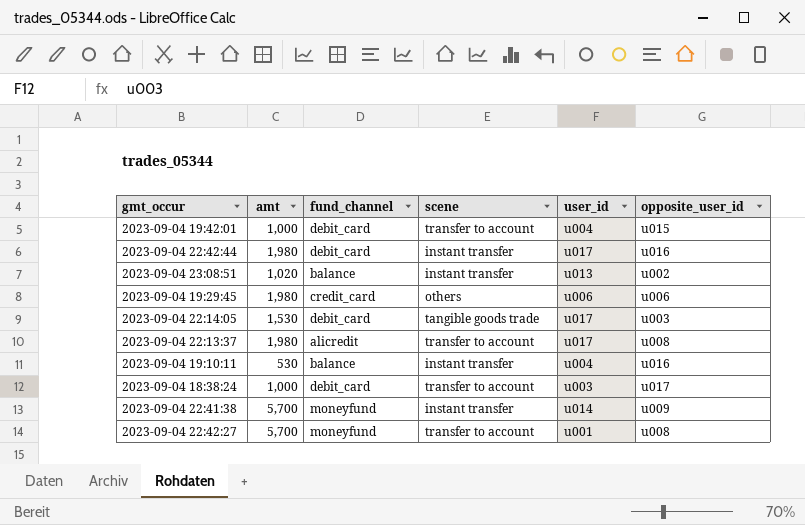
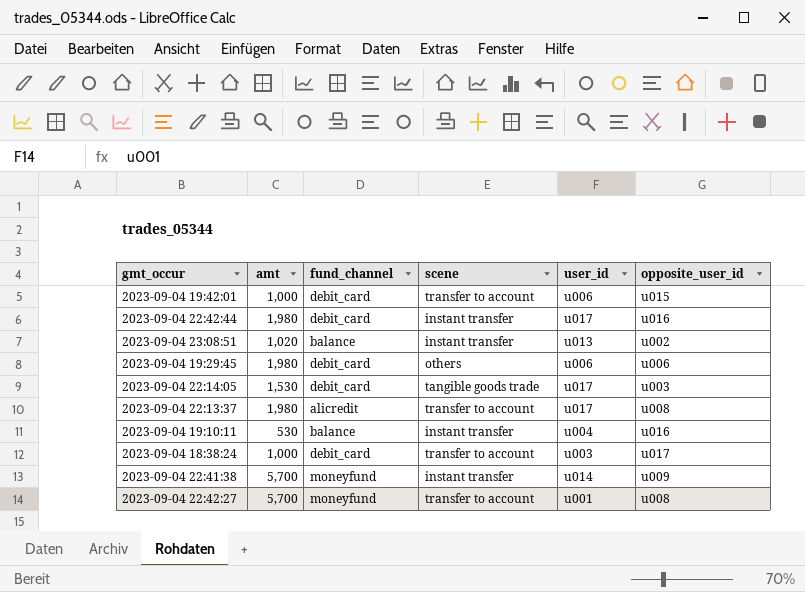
2023-09-04 19:42:01 | user_id: u004 -> u006
2023-09-04 19:29:45 | fund_channel: credit_card -> debit_card

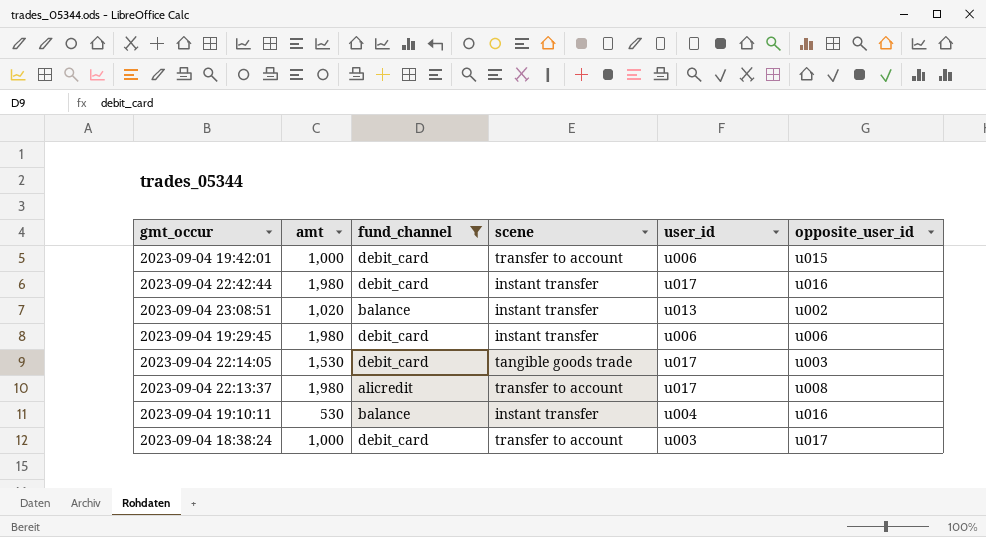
filter: none -> fund_channel != moneyfund
2023-09-04 19:29:45 | scene: others -> instant transfer

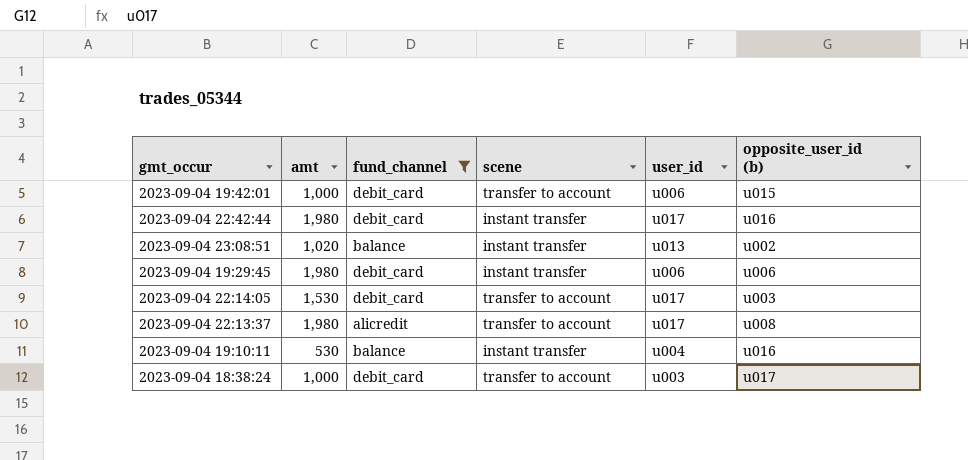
column name: opposite_user_id -> opposite_user_id (b)
2023-09-04 22:14:05 | scene: tangible goods trade -> transfer to account

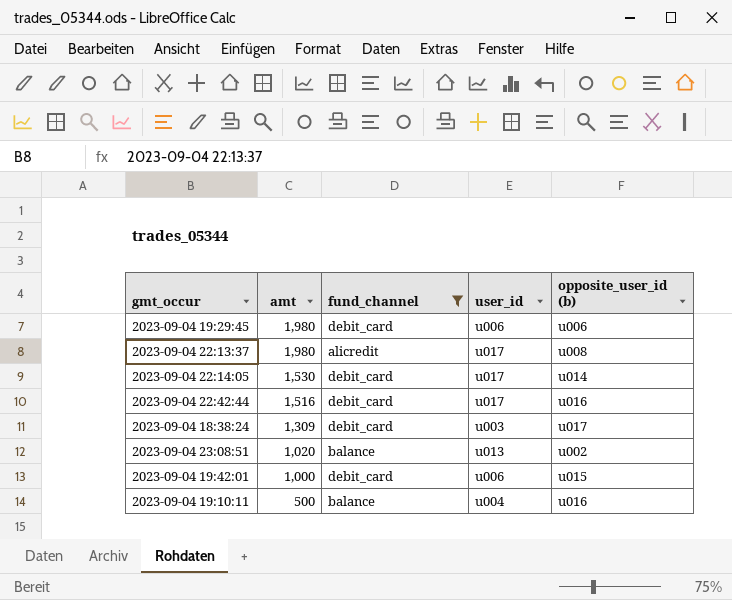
row order: none -> amt descending
column scene | position: 4 -> none
2023-09-04 22:14:05 | opposite_user_id (b): u003 -> u014
2023-09-04 22:42:44 | amt: 1,980 -> 1,516
2023-09-04 18:38:24 | amt: 1,000 -> 1,309
2023-09-04 19:10:11 | amt: 530 -> 500

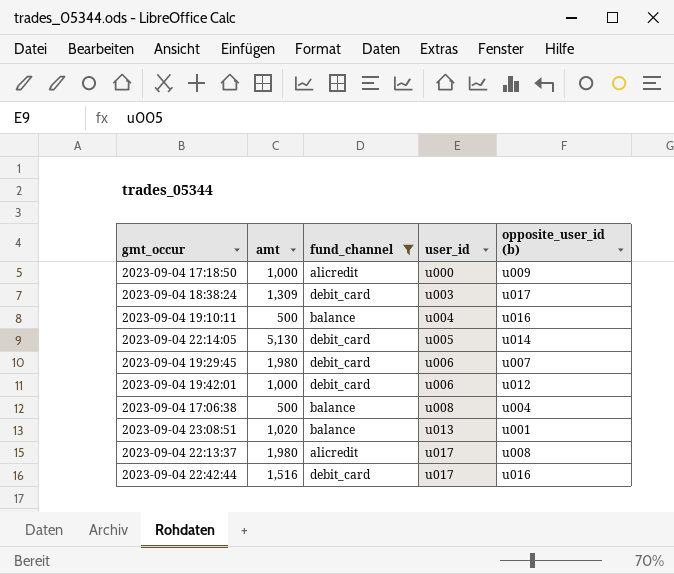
row order: amt descending -> user_id ascending
row 2023-09-04 17:18:50: none -> 1,000 | alicredit | u000 | u009
2023-09-04 22:14:05 | amt: 1,530 -> 5,130
2023-09-04 22:14:05 | user_id: u017 -> u005
2023-09-04 19:29:45 | opposite_user_id (b): u006 -> u007
2023-09-04 19:42:01 | opposite_user_id (b): u015 -> u012
row 2023-09-04 17:06:38: none -> 500 | balance | u008 | u004
2023-09-04 23:08:51 | opposite_user_id (b): u002 -> u001

